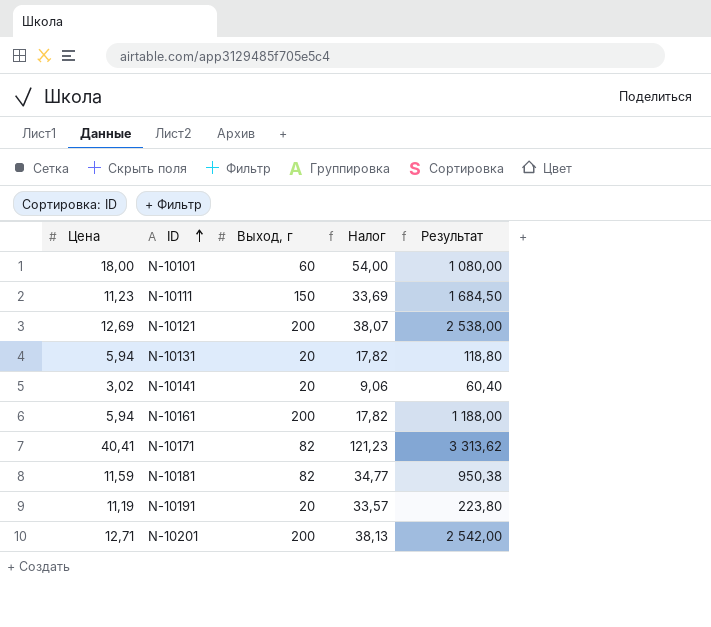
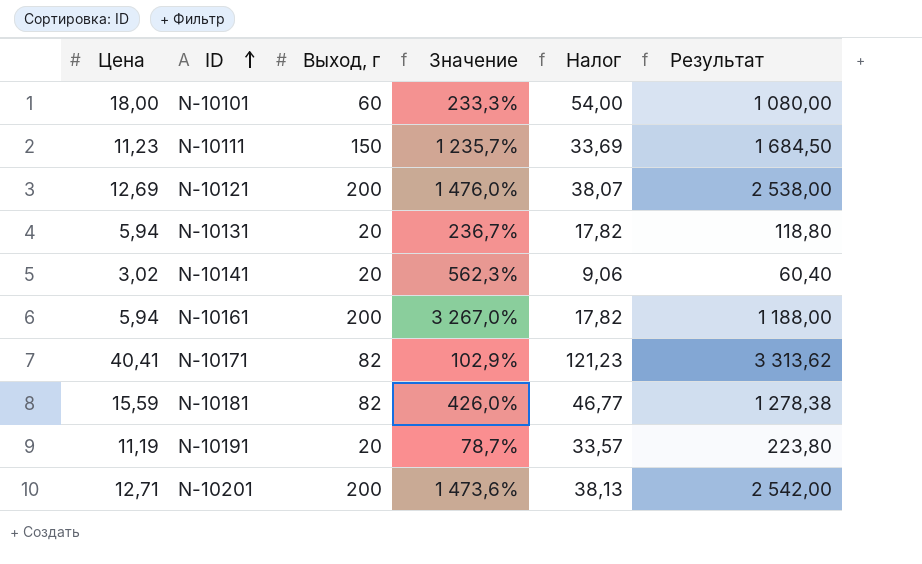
column Значение | formula: none -> ([Выход, г] - [Цена]) / [Цена]
N-10181 | Цена: 11,59 -> 15,59
N-10181 | Налог: 34,77 -> 46,77
N-10181 | Результат: 950,38 -> 1 278,38

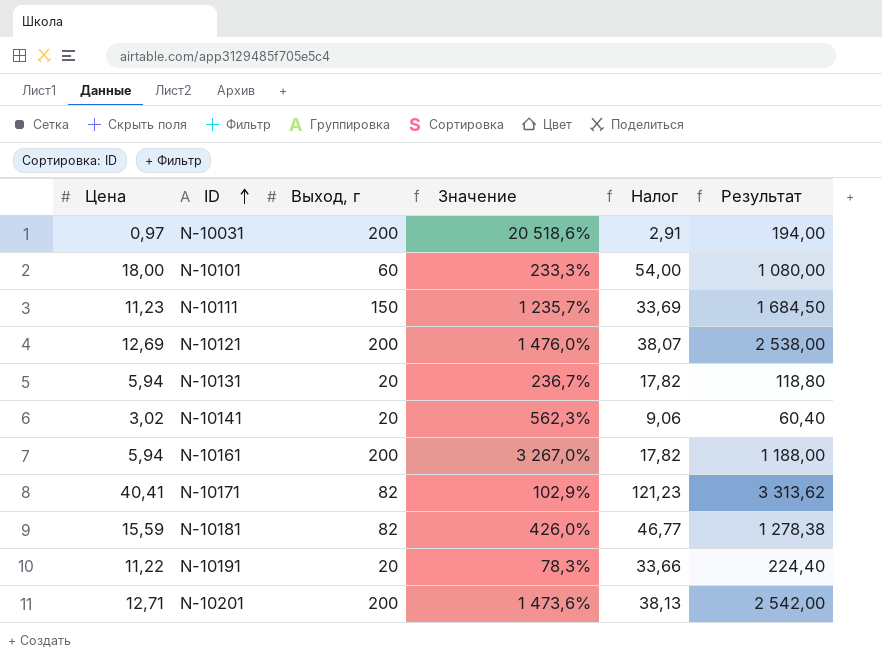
row N-10031: none -> 0,97 | 200 | 20 518,6% | 2,91 | 194,00
N-10191 | Цена: 11,19 -> 11,22
N-10191 | Значение: 78,7% -> 78,3%
N-10191 | Налог: 33,57 -> 33,66
N-10191 | Результат: 223,80 -> 224,40

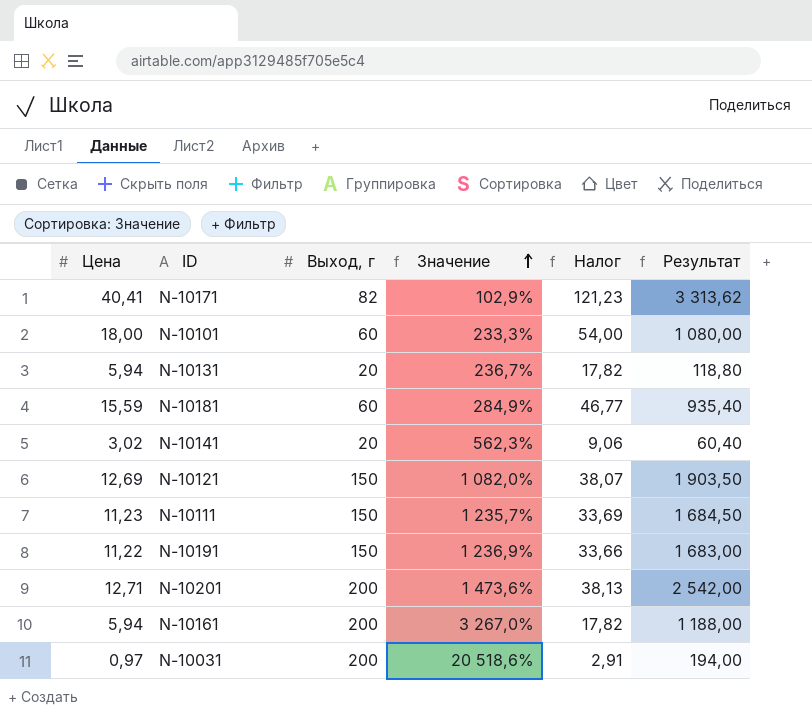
row order: ID ascending -> Значение ascending
N-10181 | Выход, г: 82 -> 60
N-10181 | Значение: 426,0% -> 284,9%
N-10181 | Результат: 1 278,38 -> 935,40
N-10121 | Выход, г: 200 -> 150
N-10121 | Значение: 1 476,0% -> 1 082,0%
N-10121 | Результат: 2 538,00 -> 1 903,50
N-10191 | Выход, г: 20 -> 150
N-10191 | Значение: 78,3% -> 1 236,9%
N-10191 | Результат: 224,40 -> 1 683,00

